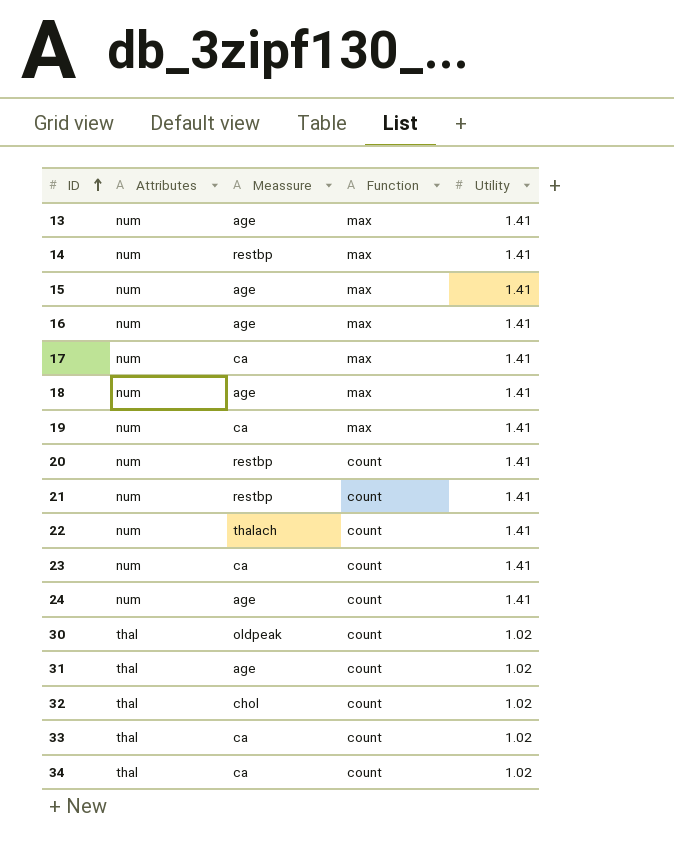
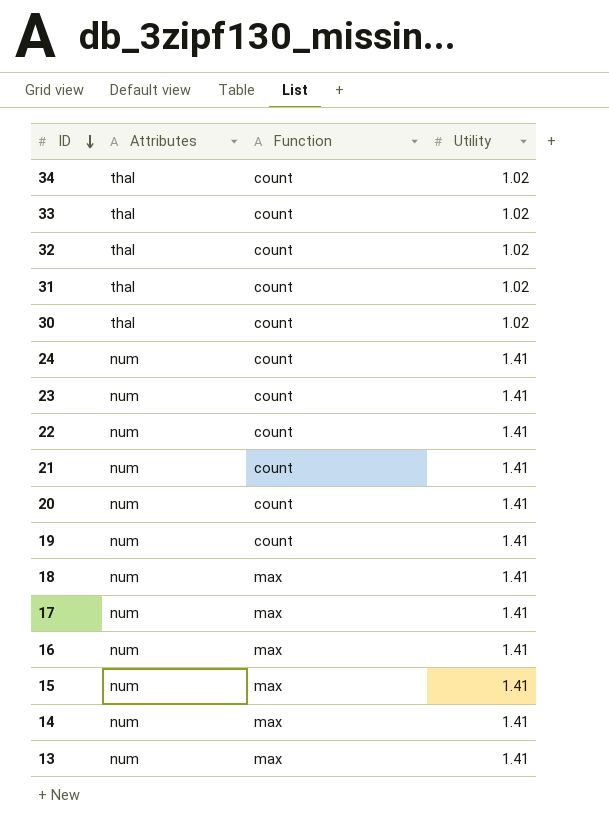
row order: ID ascending -> ID descending
column Meassure | position: 3 -> none
19 | Function: max -> count

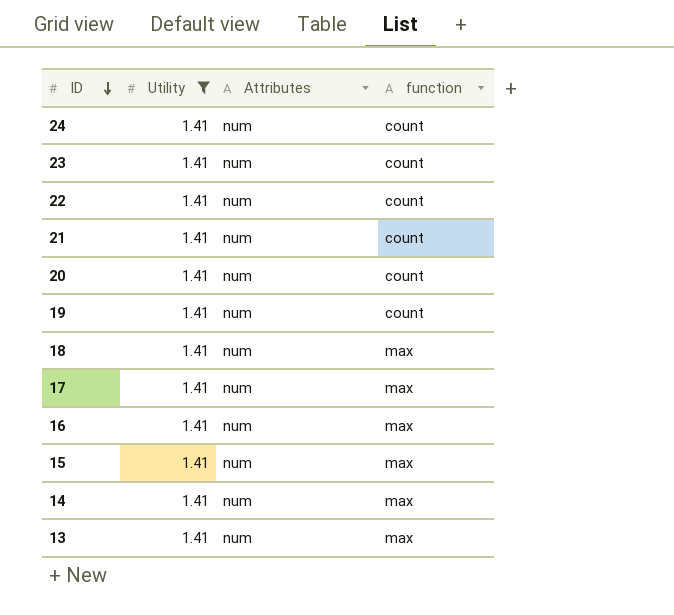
filter: none -> Utility = 1.41
column Utility | position: 4 -> 2
column name: Function -> function

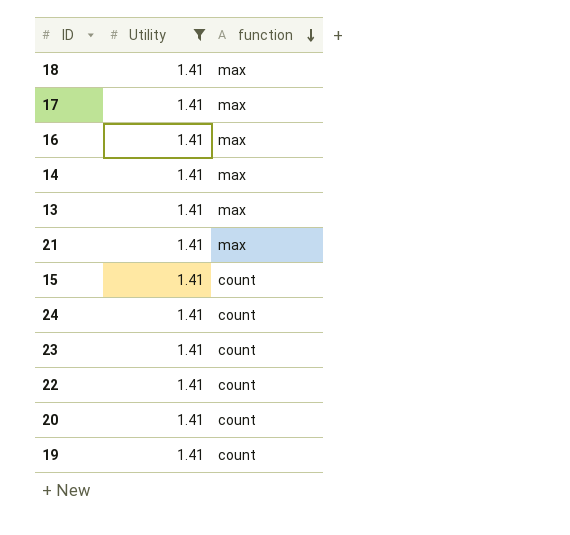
row order: ID descending -> function descending
column Attributes | position: 3 -> none
21 | function: count -> max
15 | function: max -> count

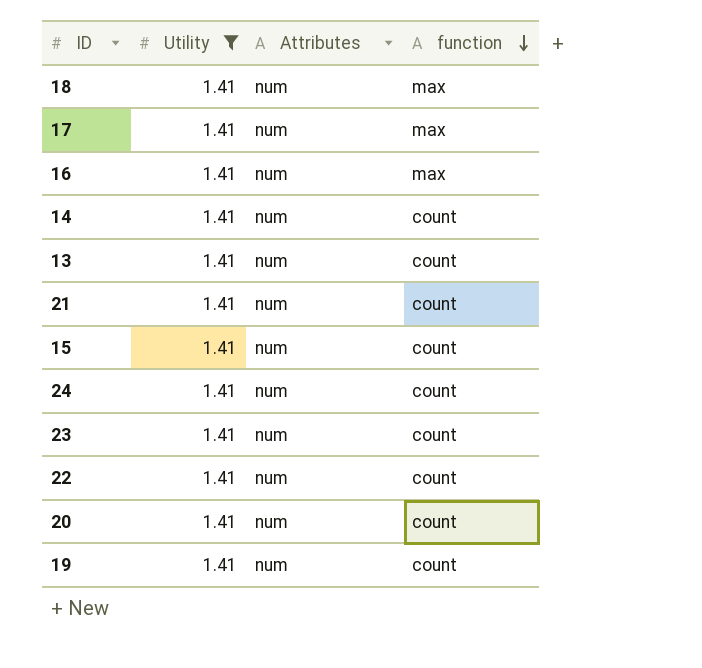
column Attributes | position: none -> 3
14 | function: max -> count
13 | function: max -> count
21 | function: max -> count

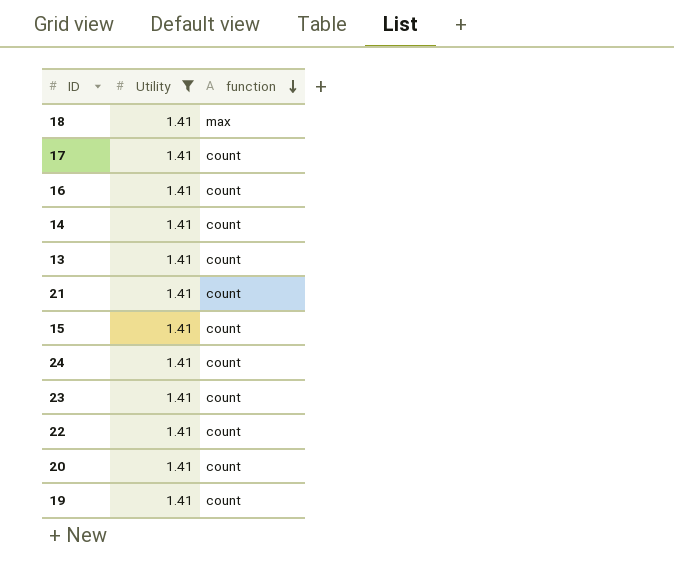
column Attributes | position: 3 -> none
17 | function: max -> count
16 | function: max -> count

